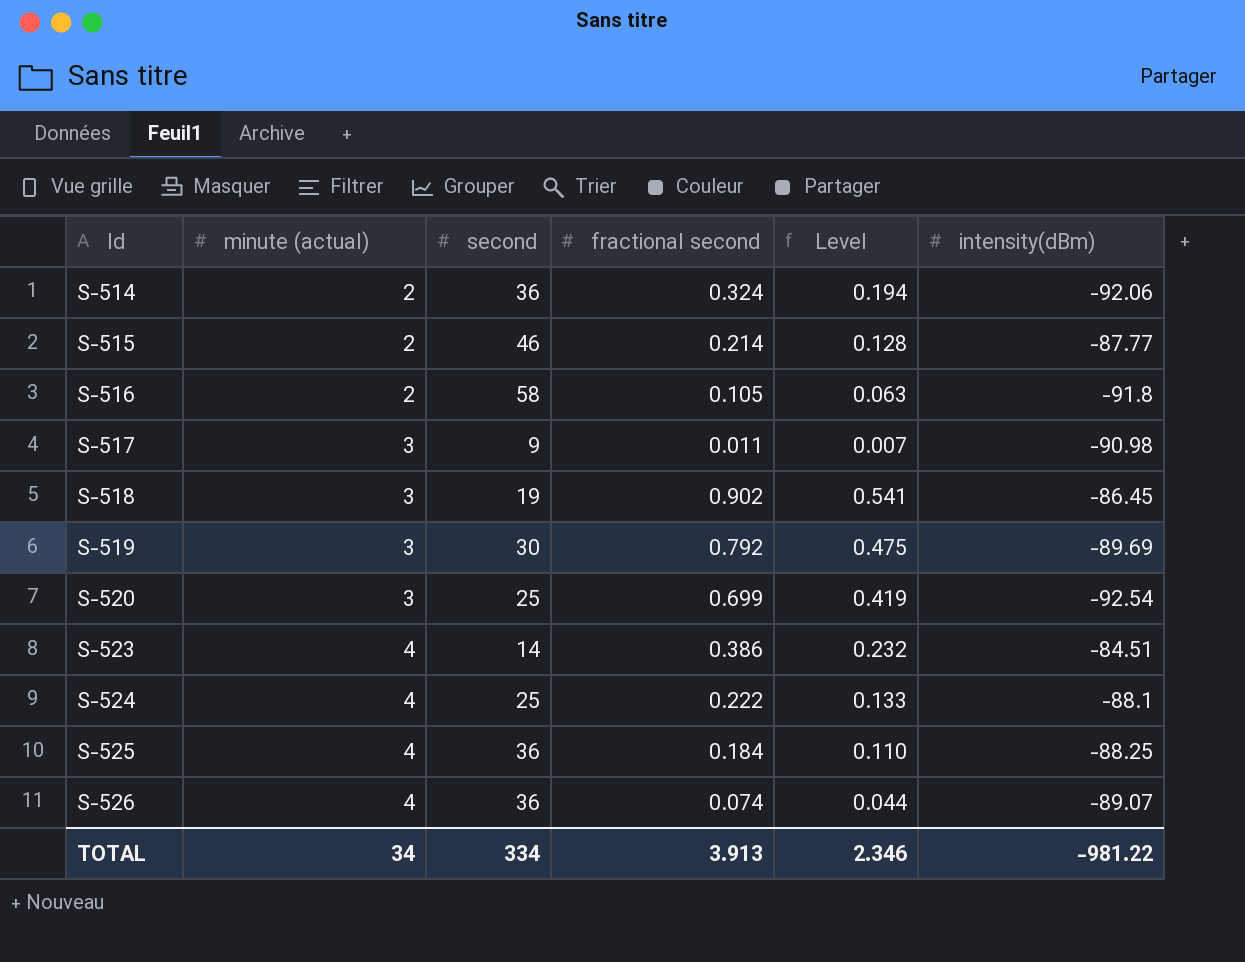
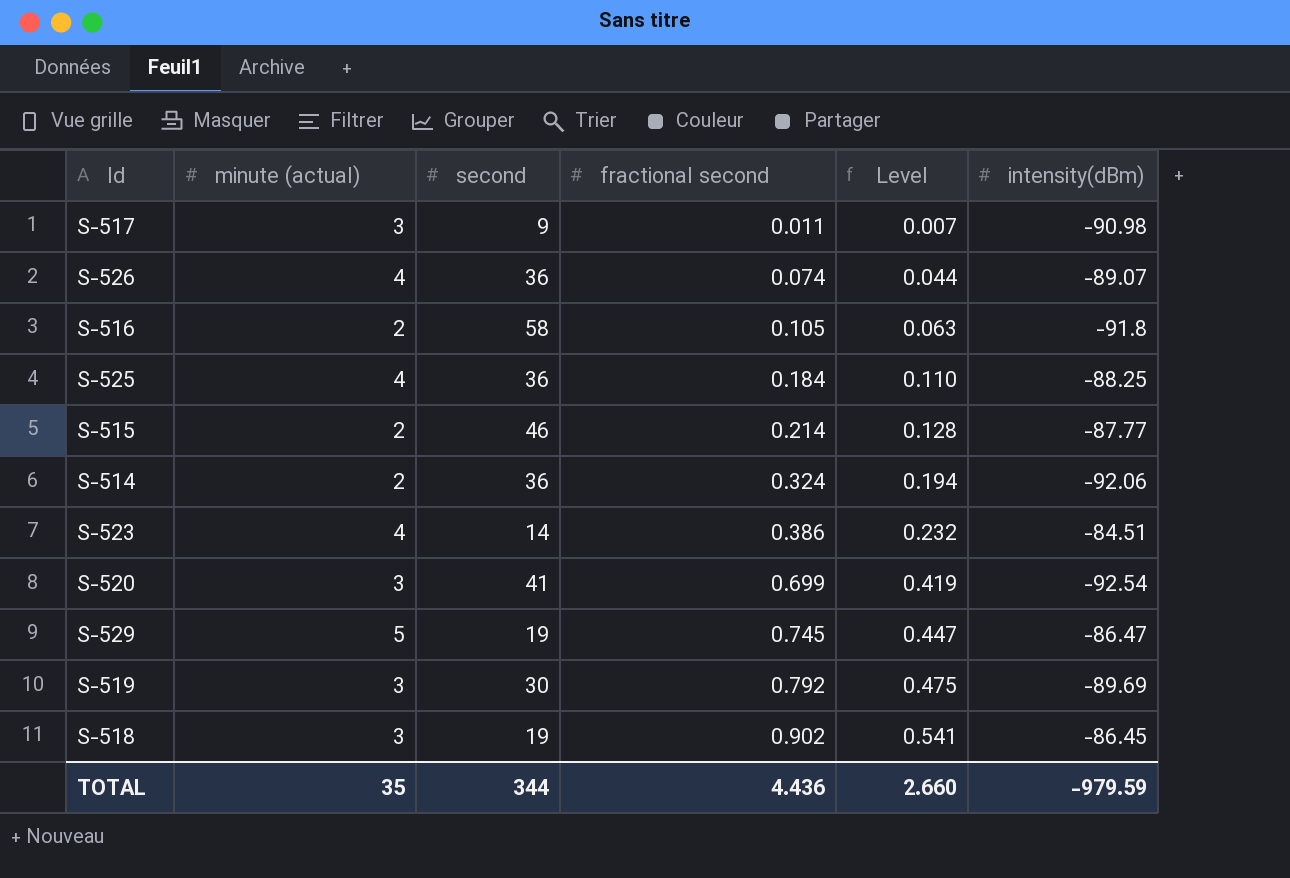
row order: Id ascending -> fractional second ascending
row S-524: 4 | 25 | 0.222 | 0.133 | -88.1 -> none
S-520 | second: 25 -> 41
row S-529: none -> 5 | 19 | 0.745 | 0.447 | -86.47
TOTAL | minute (actual): 34 -> 35
TOTAL | second: 334 -> 344
TOTAL | fractional second: 3.913 -> 4.436
TOTAL | Level: 2.346 -> 2.660
TOTAL | intensity(dBm): -981.22 -> -979.59

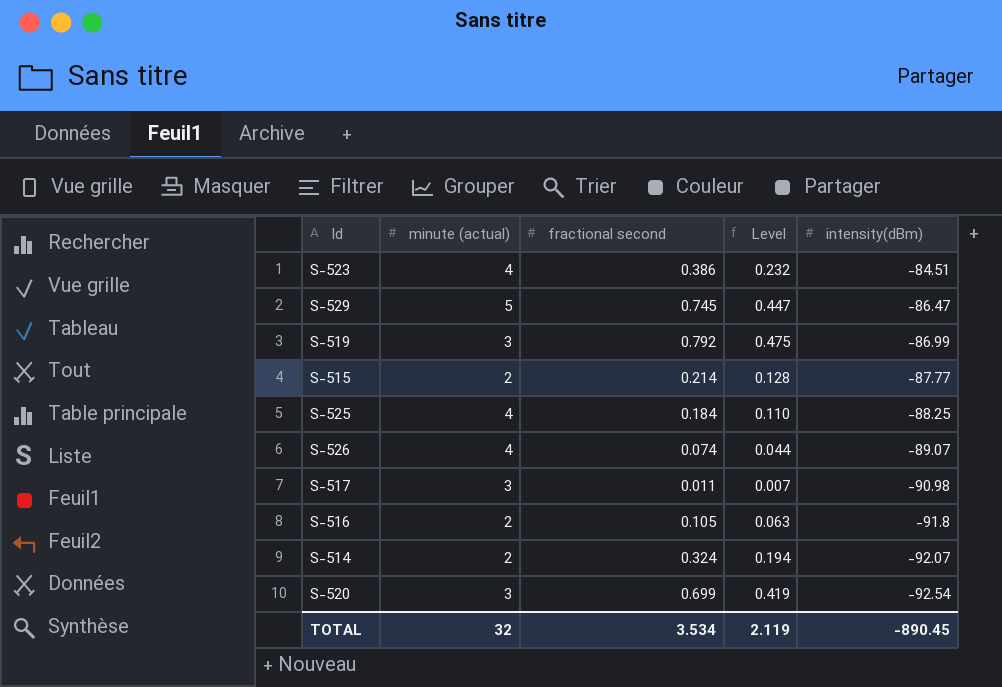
row order: fractional second ascending -> intensity(dBm) descending
column second | position: 3 -> none
row S-518: 3 | 19 | 0.902 | 0.541 | -86.45 -> none
S-519 | intensity(dBm): -89.69 -> -86.99
S-514 | intensity(dBm): -92.06 -> -92.07
TOTAL | minute (actual): 35 -> 32
TOTAL | fractional second: 4.436 -> 3.534
TOTAL | Level: 2.660 -> 2.119
TOTAL | intensity(dBm): -979.59 -> -890.45

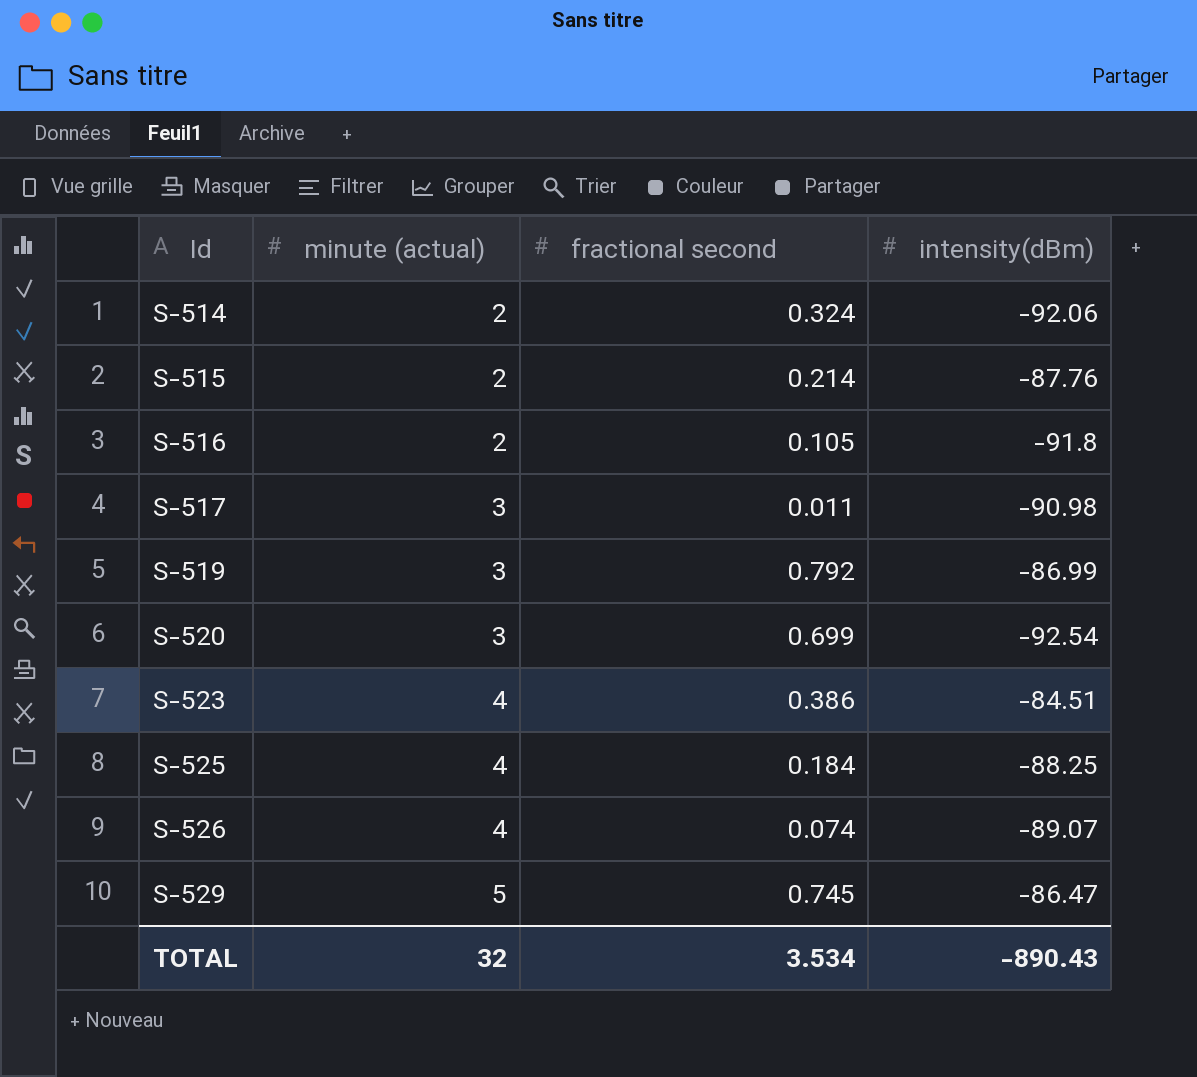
row order: intensity(dBm) descending -> Id ascending
column Level | formula: [fractional second] * 0.6 -> none
S-514 | intensity(dBm): -92.07 -> -92.06
S-515 | intensity(dBm): -87.77 -> -87.76
TOTAL | intensity(dBm): -890.45 -> -890.43

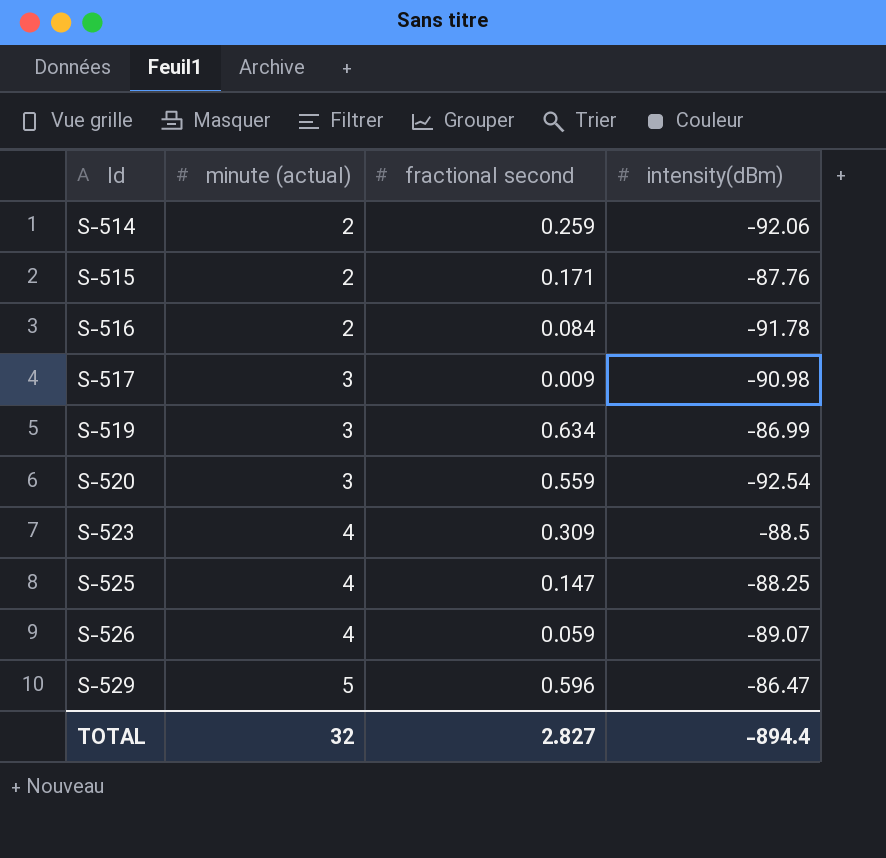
S-514 | fractional second: 0.324 -> 0.259
S-515 | fractional second: 0.214 -> 0.171
S-516 | fractional second: 0.105 -> 0.084
S-516 | intensity(dBm): -91.8 -> -91.78
S-517 | fractional second: 0.011 -> 0.009
S-519 | fractional second: 0.792 -> 0.634
S-520 | fractional second: 0.699 -> 0.559
S-523 | fractional second: 0.386 -> 0.309
S-523 | intensity(dBm): -84.51 -> -88.5
S-525 | fractional second: 0.184 -> 0.147
S-526 | fractional second: 0.074 -> 0.059
S-529 | fractional second: 0.745 -> 0.596
TOTAL | fractional second: 3.534 -> 2.827
TOTAL | intensity(dBm): -890.43 -> -894.4

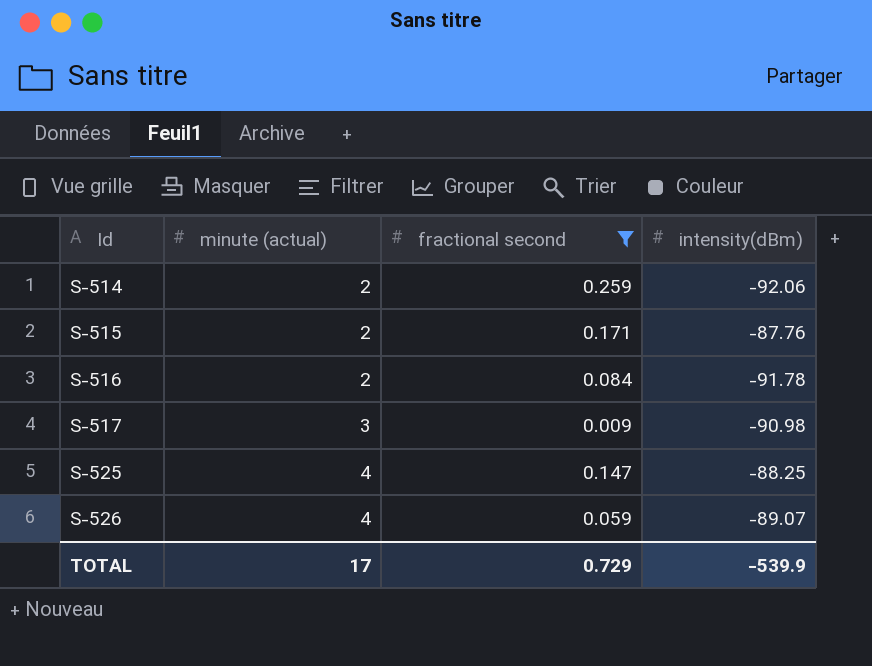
filter: none -> fractional second <= 0.259
TOTAL | minute (actual): 32 -> 17
TOTAL | fractional second: 2.827 -> 0.729
TOTAL | intensity(dBm): -894.4 -> -539.9

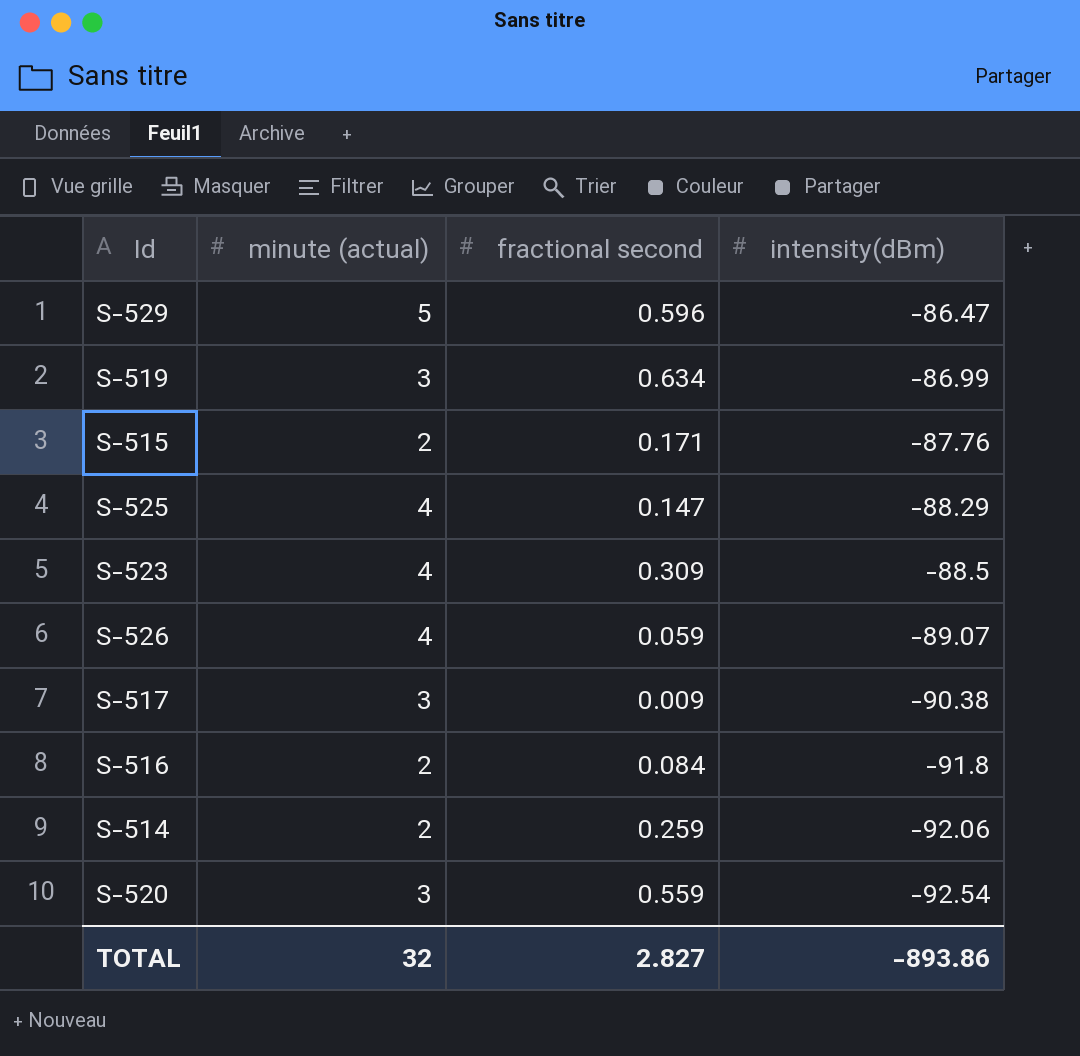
filter: fractional second <= 0.259 -> none
row order: Id ascending -> intensity(dBm) descending
S-525 | intensity(dBm): -88.25 -> -88.29
S-517 | intensity(dBm): -90.98 -> -90.38
S-516 | intensity(dBm): -91.78 -> -91.8
TOTAL | minute (actual): 17 -> 32
TOTAL | fractional second: 0.729 -> 2.827
TOTAL | intensity(dBm): -539.9 -> -893.86

